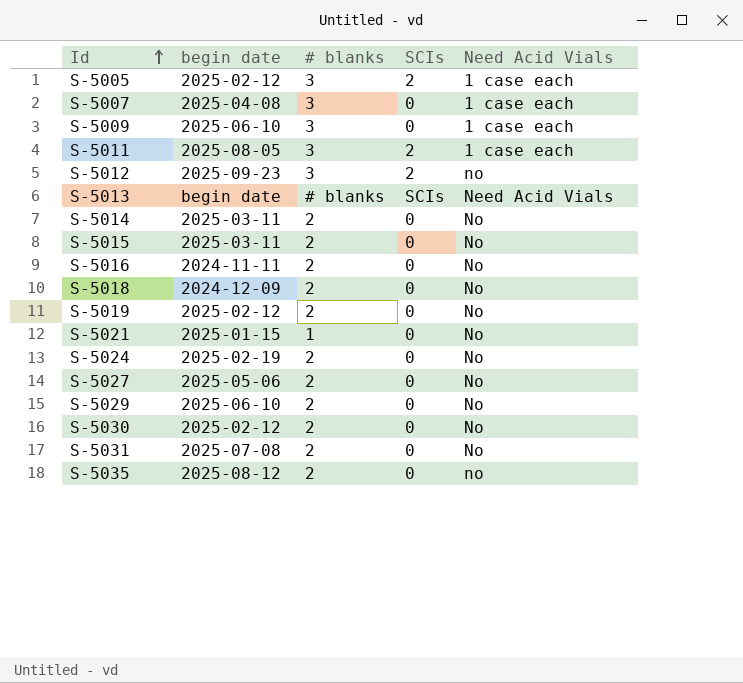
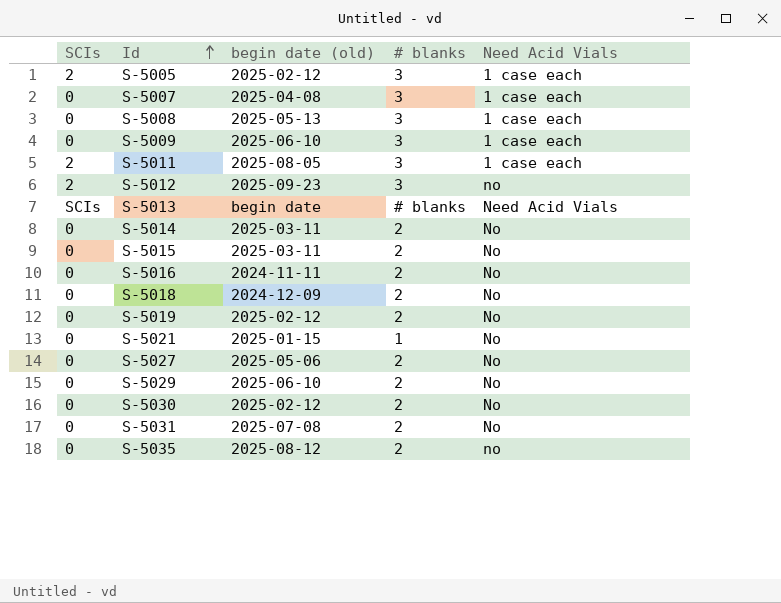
column SCIs | position: 4 -> 1
column name: begin date -> begin date (old)
row S-5024: 2025-02-19 | 2 | 0 | No -> none
row S-5008: none -> 0 | 2025-05-13 | 3 | 1 case each

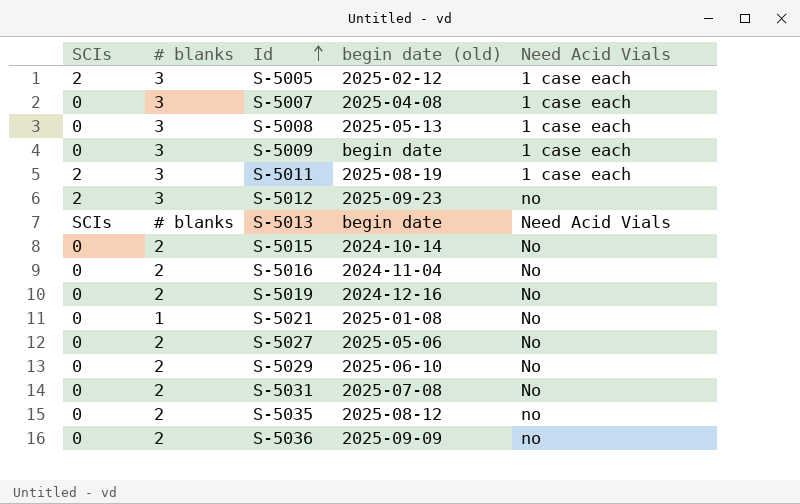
column # blanks | position: 4 -> 2
row S-5014: 0 | 2025-03-11 | 2 | No -> none
row S-5018: 0 | 2024-12-09 | 2 | No -> none
row S-5030: 0 | 2025-02-12 | 2 | No -> none
S-5009 | begin date (old): 2025-06-10 -> begin date
S-5011 | begin date (old): 2025-08-05 -> 2025-08-19
S-5015 | begin date (old): 2025-03-11 -> 2024-10-14
S-5016 | begin date (old): 2024-11-11 -> 2024-11-04
S-5019 | begin date (old): 2025-02-12 -> 2024-12-16
S-5021 | begin date (old): 2025-01-15 -> 2025-01-08
row S-5036: none -> 0 | 2 | 2025-09-09 | no

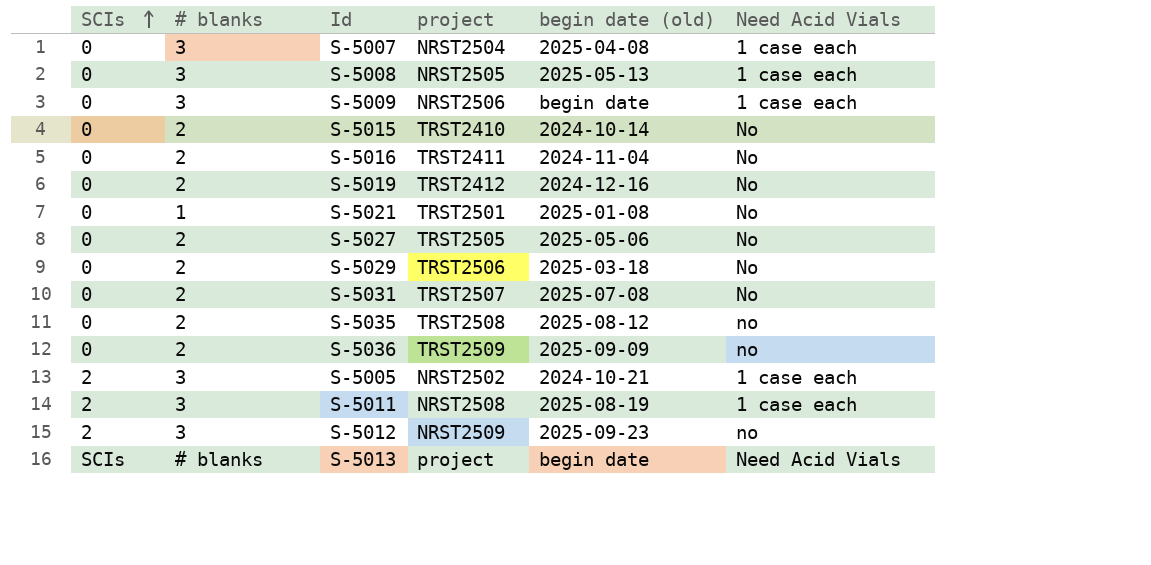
row order: Id ascending -> SCIs ascending
column project | position: none -> 4
S-5029 | begin date (old): 2025-06-10 -> 2025-03-18
S-5005 | begin date (old): 2025-02-12 -> 2024-10-21

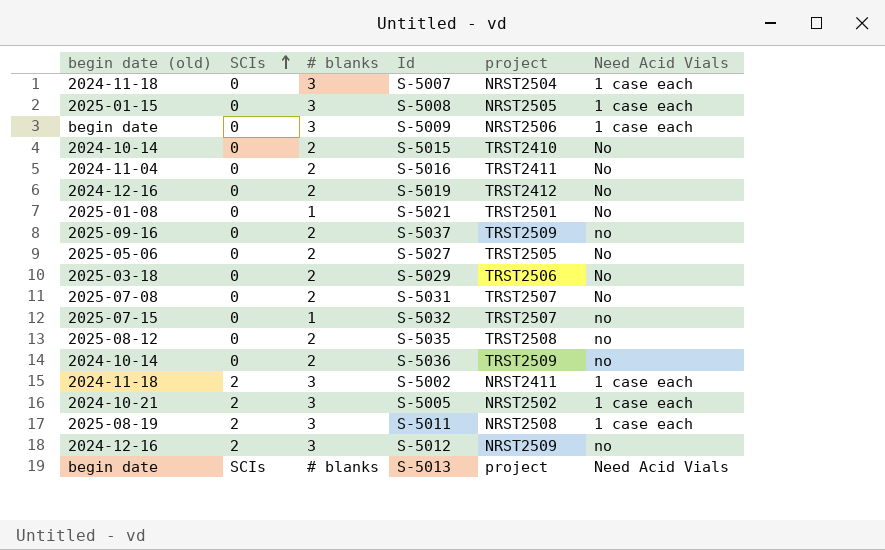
column begin date (old) | position: 5 -> 1
S-5007 | begin date (old): 2025-04-08 -> 2024-11-18
S-5008 | begin date (old): 2025-05-13 -> 2025-01-15
row S-5037: none -> 2025-09-16 | 0 | 2 | TRST2509 | no
row S-5032: none -> 2025-07-15 | 0 | 1 | TRST2507 | no
S-5036 | begin date (old): 2025-09-09 -> 2024-10-14
row S-5002: none -> 2024-11-18 | 2 | 3 | NRST2411 | 1 case each
S-5012 | begin date (old): 2025-09-23 -> 2024-12-16

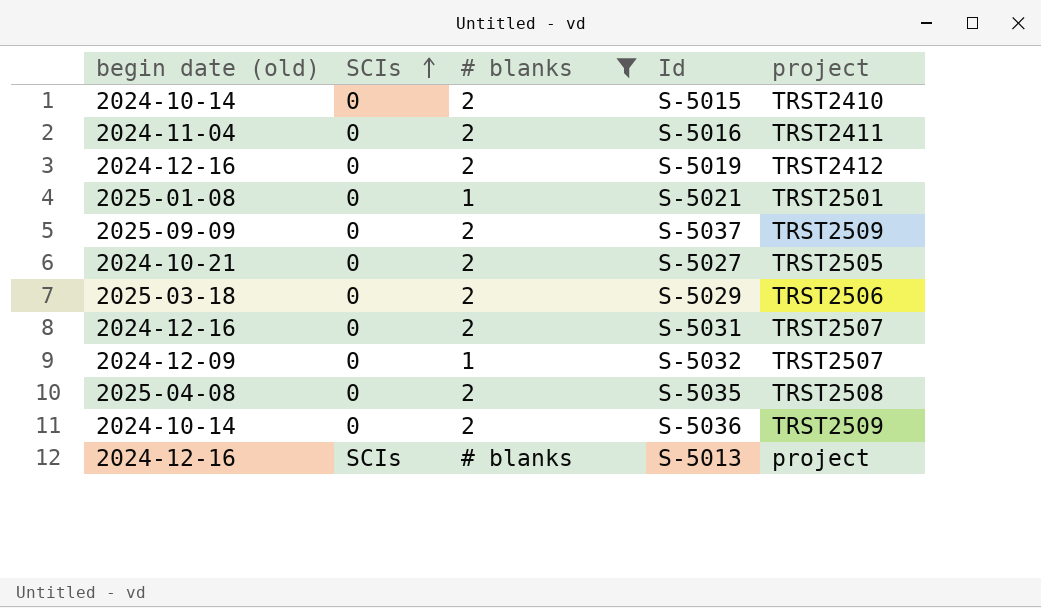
filter: none -> # blanks != 3
column Need Acid Vials | position: 6 -> none
S-5037 | begin date (old): 2025-09-16 -> 2025-09-09
S-5027 | begin date (old): 2025-05-06 -> 2024-10-21
S-5031 | begin date (old): 2025-07-08 -> 2024-12-16
S-5032 | begin date (old): 2025-07-15 -> 2024-12-09
S-5035 | begin date (old): 2025-08-12 -> 2025-04-08
S-5013 | begin date (old): begin date -> 2024-12-16

